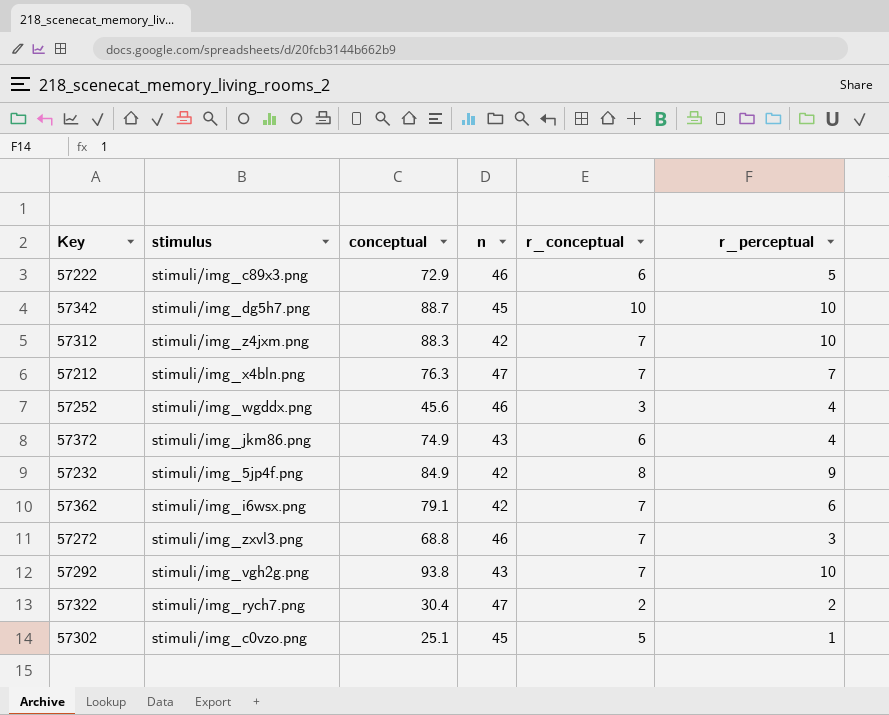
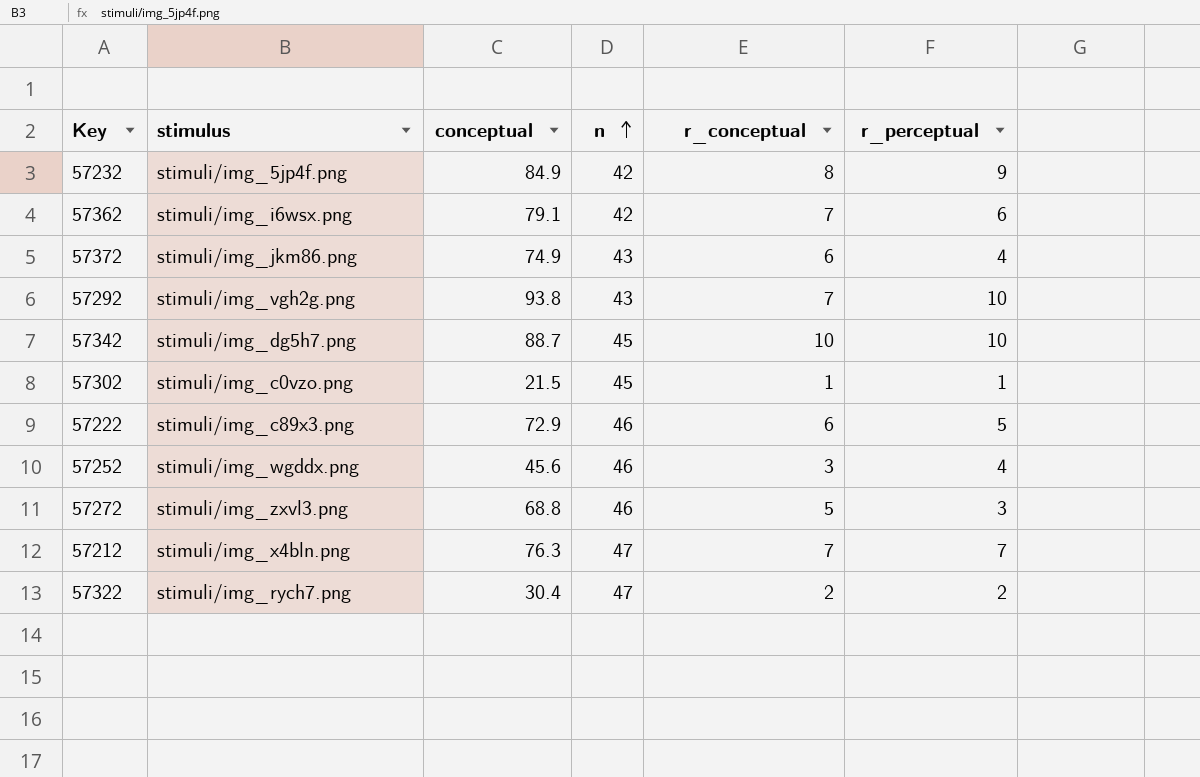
row order: none -> n ascending
row 57312: stimuli/img_z4jxm.png | 88.3 | 42 | 7 | 10 -> none
57302 | conceptual: 25.1 -> 21.5
57302 | r_conceptual: 5 -> 1
57272 | r_conceptual: 7 -> 5

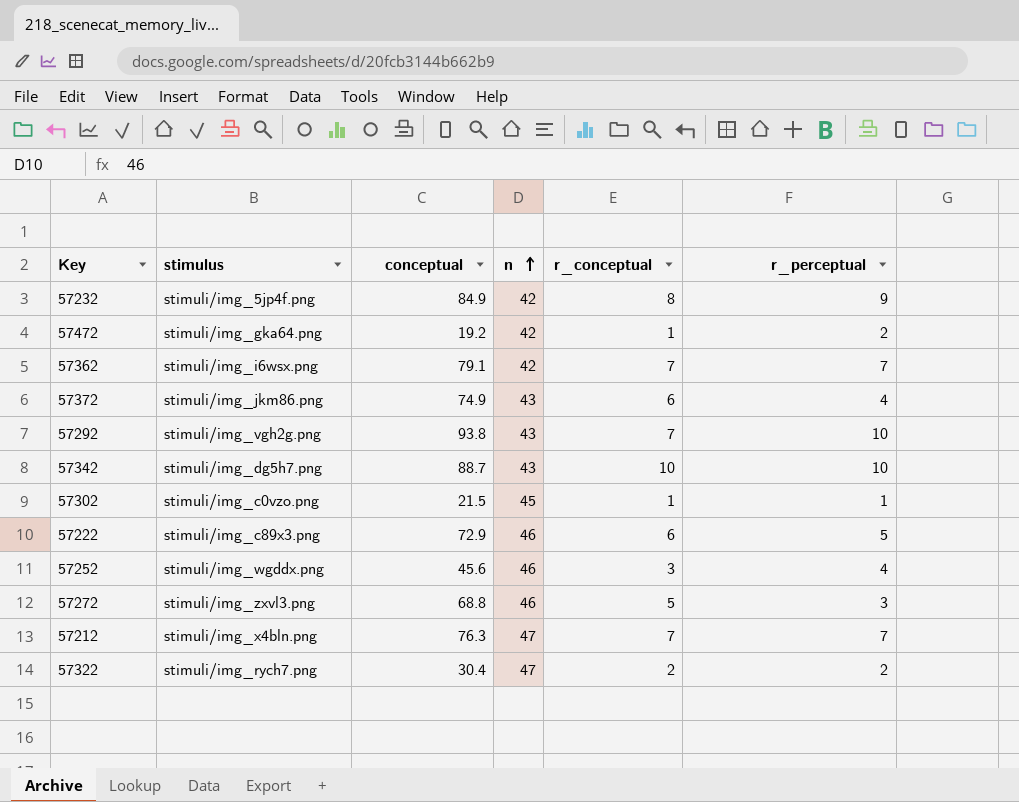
row 57472: none -> stimuli/img_gka64.png | 19.2 | 42 | 1 | 2
57362 | r_perceptual: 6 -> 7
57342 | n: 45 -> 43

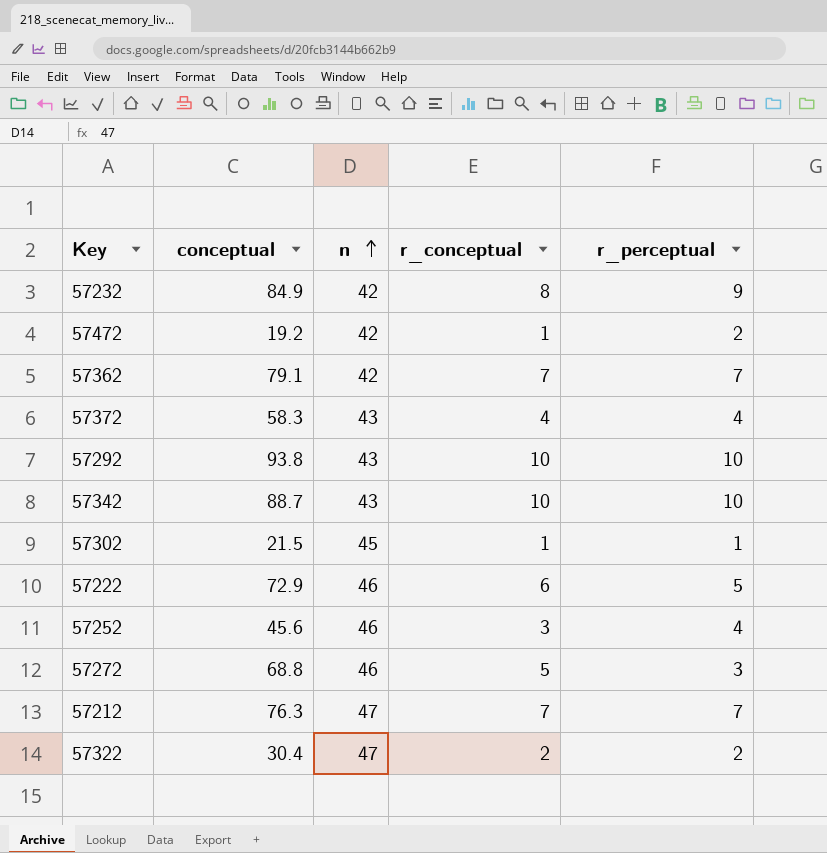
column stimulus | position: 2 -> none
57372 | conceptual: 74.9 -> 58.3
57372 | r_conceptual: 6 -> 4
57292 | r_conceptual: 7 -> 10

